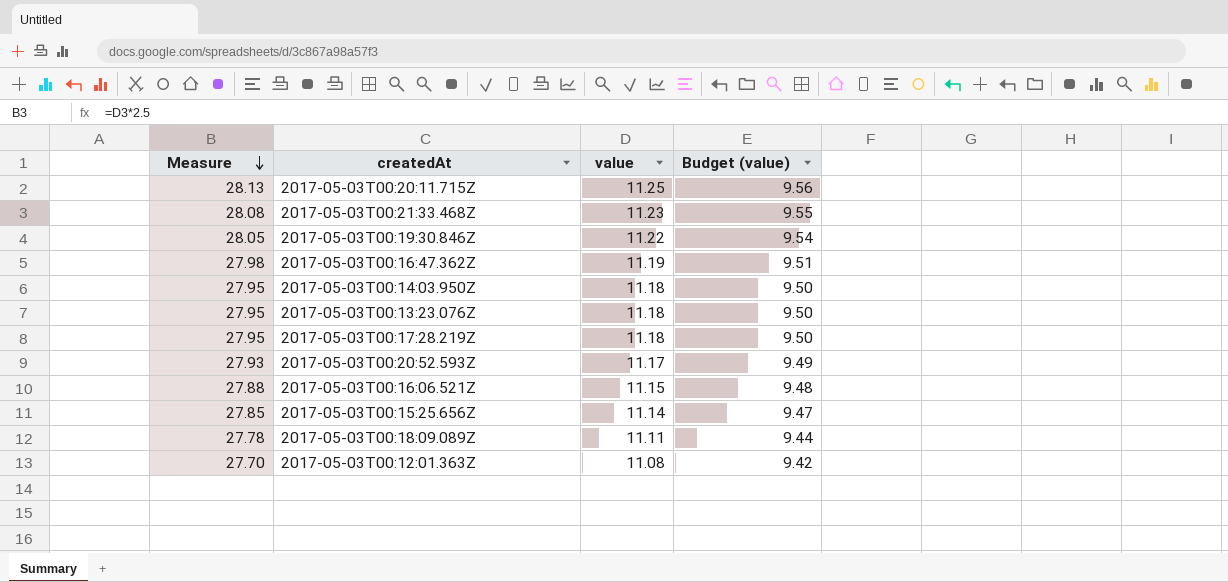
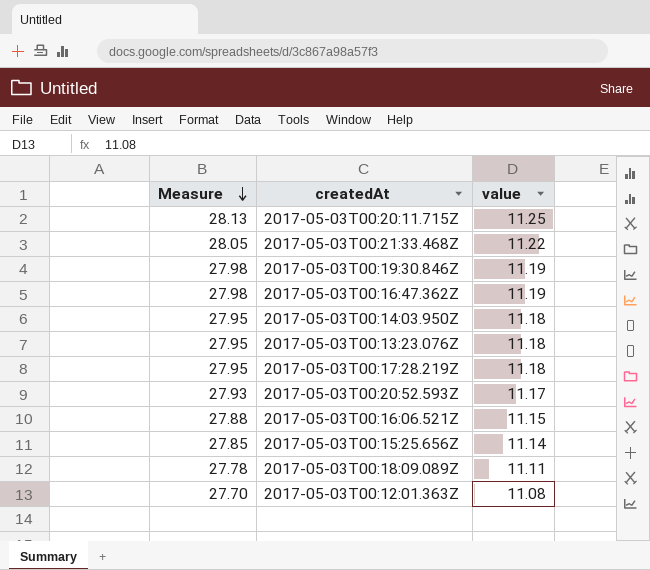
column Budget (value) | formula: [value] * 0.85 -> none
2017-05-03T00:21:33.468Z | Measure: 28.08 -> 28.05
2017-05-03T00:21:33.468Z | value: 11.23 -> 11.22
2017-05-03T00:19:30.846Z | Measure: 28.05 -> 27.98
2017-05-03T00:19:30.846Z | value: 11.22 -> 11.19

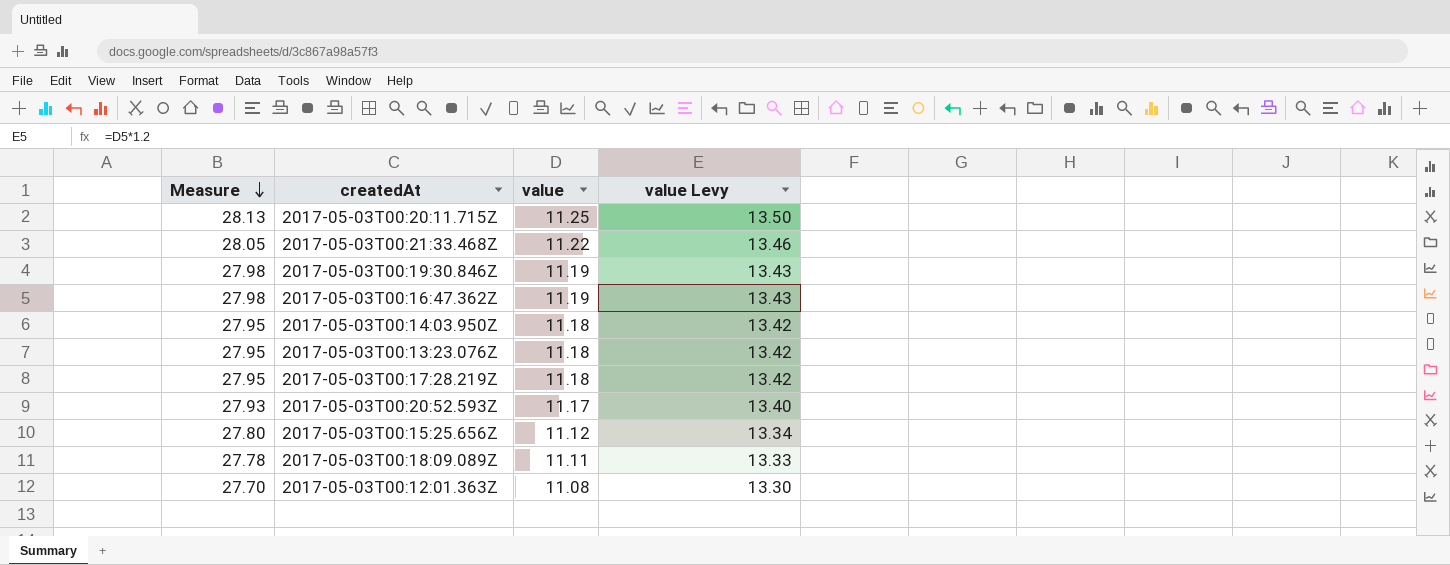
column value Levy | formula: none -> [value] * 1.2
row 2017-05-03T00:16:06.521Z: 27.88 | 11.15 -> none
2017-05-03T00:15:25.656Z | Measure: 27.85 -> 27.80
2017-05-03T00:15:25.656Z | value: 11.14 -> 11.12

